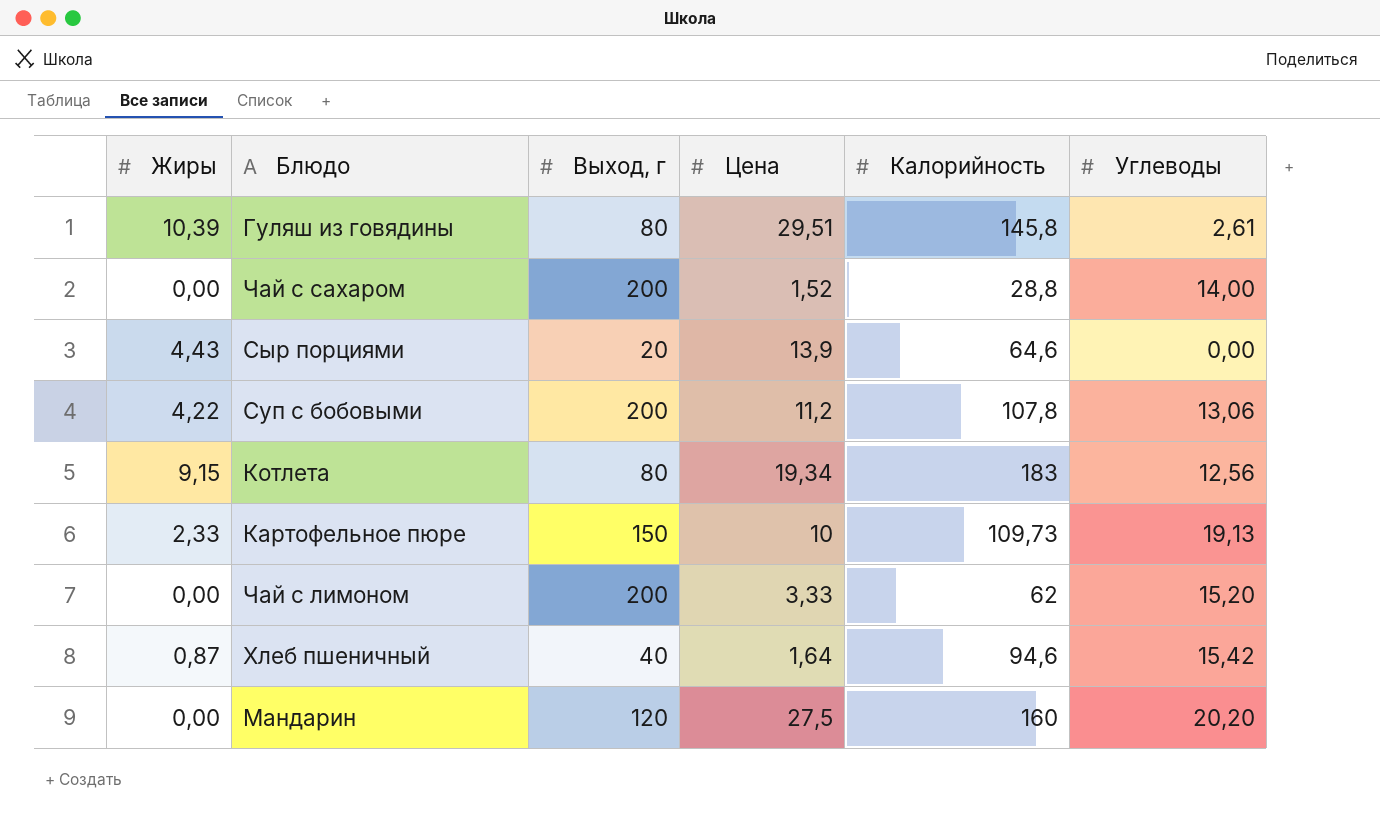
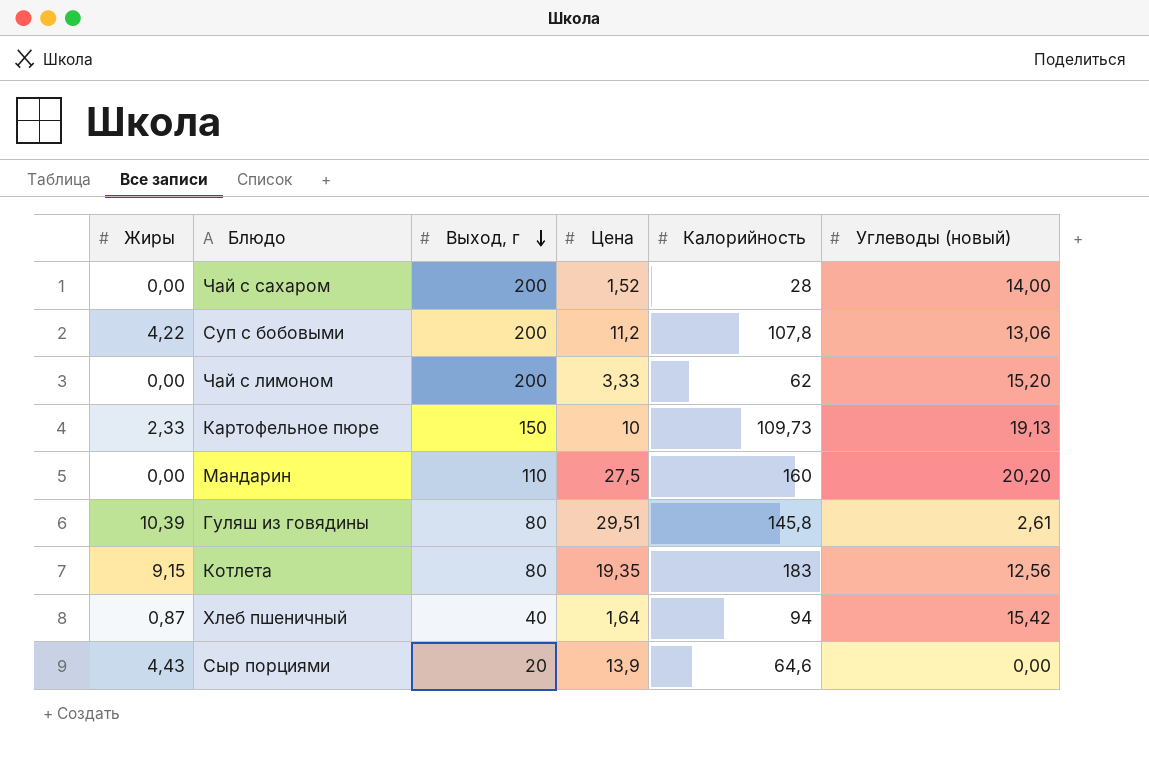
row order: none -> Выход, г descending
column name: Углеводы -> Углеводы (новый)
Чай с сахаром | Калорийность: 28,8 -> 28
Мандарин | Выход, г: 120 -> 110
Котлета | Цена: 19,34 -> 19,35
Хлеб пшеничный | Калорийность: 94,6 -> 94

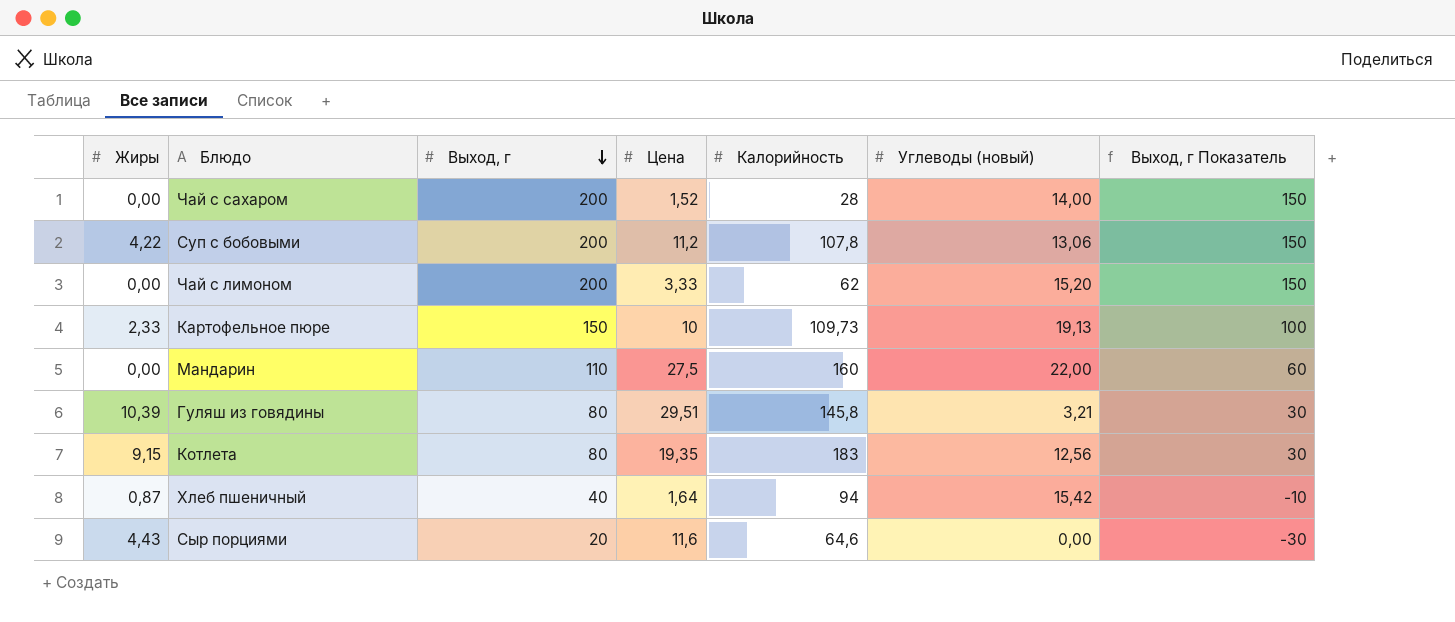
column Выход, г Показатель | formula: none -> [Выход, г] - 50
Мандарин | Углеводы (новый): 20,20 -> 22,00
Гуляш из говядины | Углеводы (новый): 2,61 -> 3,21
Сыр порциями | Цена: 13,9 -> 11,6

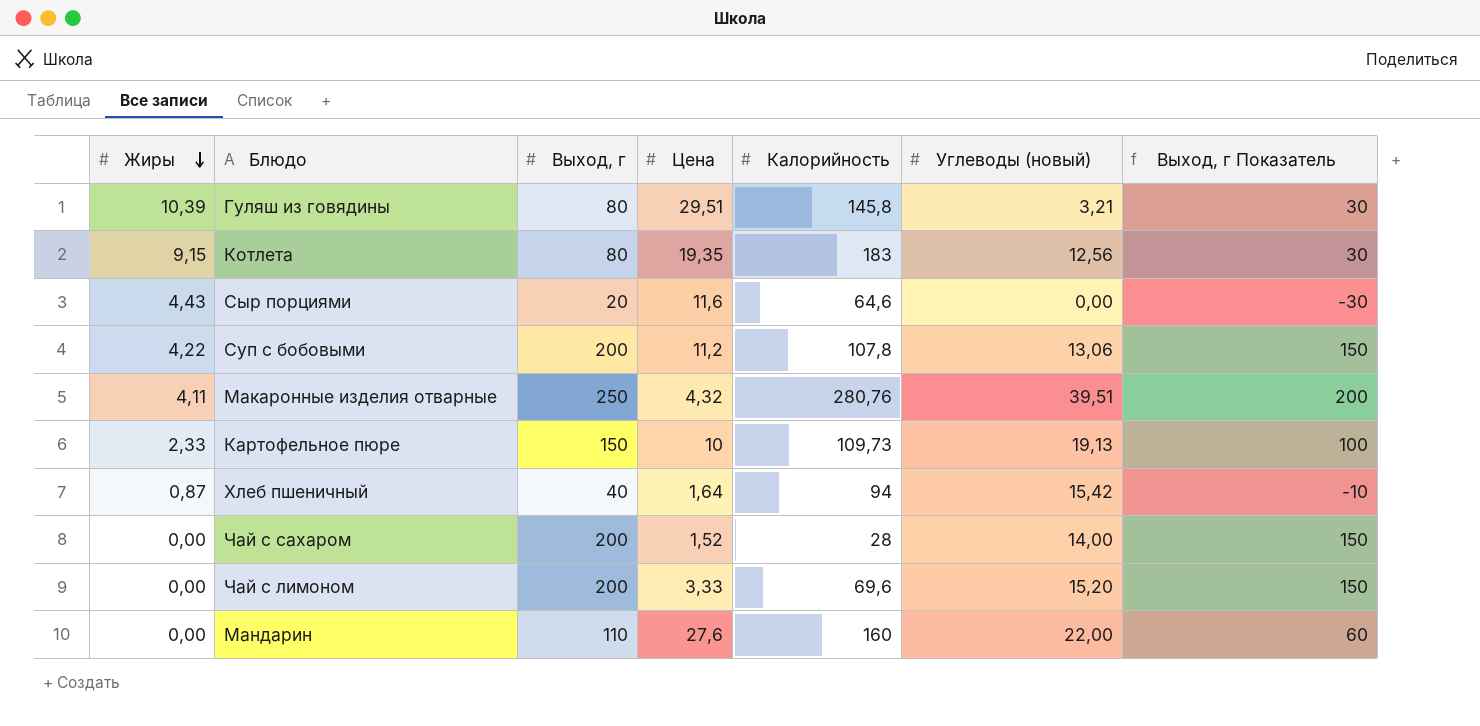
row order: Выход, г descending -> Жиры descending
row Макаронные изделия отварные: none -> 4,11 | 250 | 4,32 | 280,76 | 39,51 | 200
Чай с лимоном | Калорийность: 62 -> 69,6
Мандарин | Цена: 27,5 -> 27,6

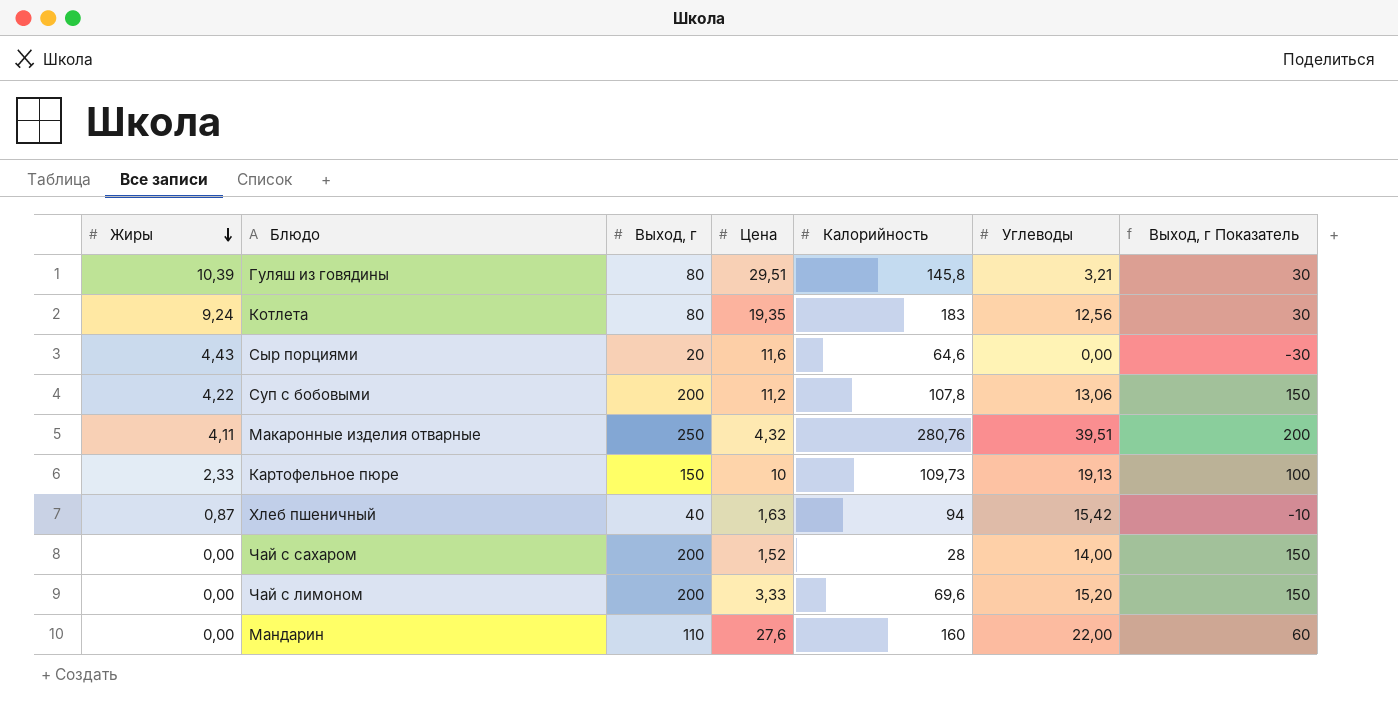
column name: Углеводы (новый) -> Углеводы
Котлета | Жиры: 9,15 -> 9,24
Хлеб пшеничный | Цена: 1,64 -> 1,63

